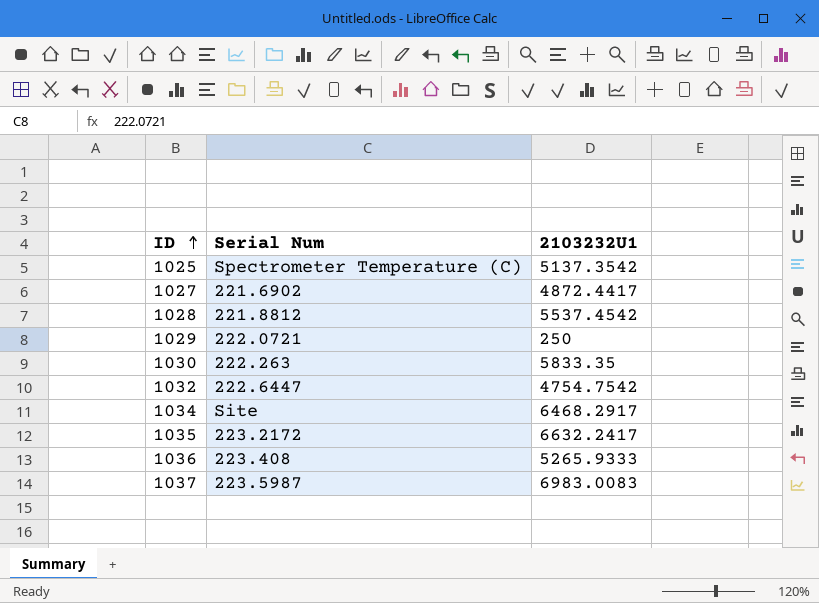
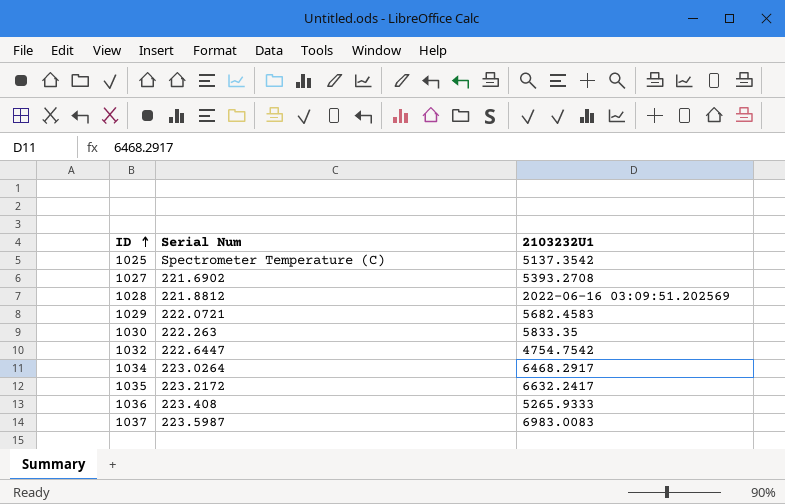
1027 | 2103232U1: 4872.4417 -> 5393.2708
1028 | 2103232U1: 5537.4542 -> 2022-06-16 03:09:51.202569
1029 | 2103232U1: 250 -> 5682.4583
1034 | Serial Num: Site -> 223.0264

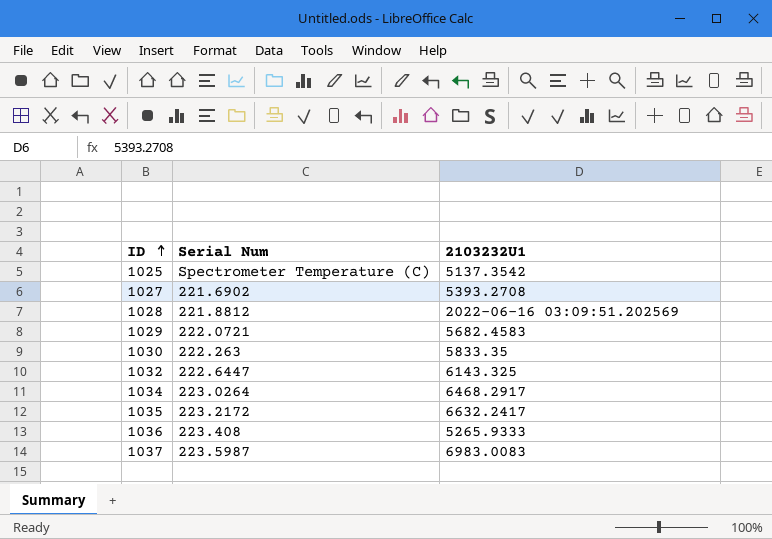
1032 | 2103232U1: 4754.7542 -> 6143.325

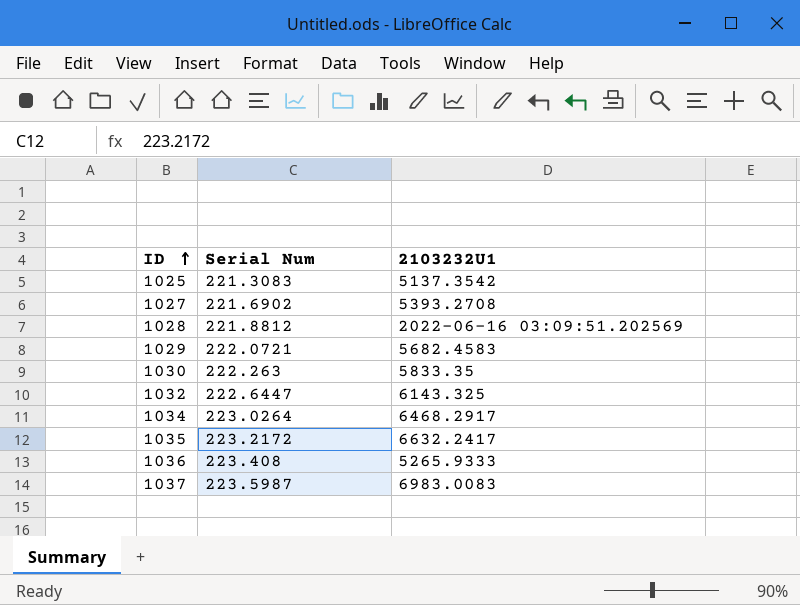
1025 | Serial Num: Spectrometer Temperature (C) -> 221.3083

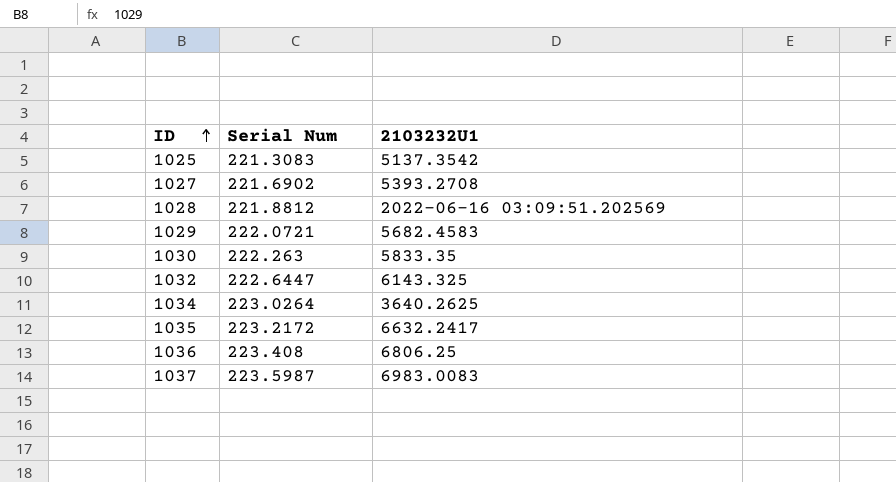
1034 | 2103232U1: 6468.2917 -> 3640.2625
1036 | 2103232U1: 5265.9333 -> 6806.25

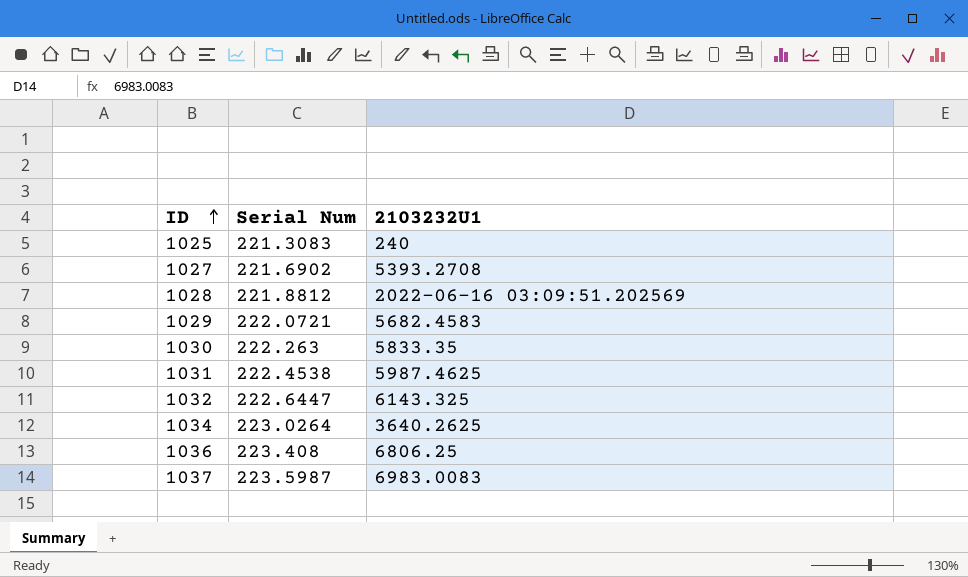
row 1035: 223.2172 | 6632.2417 -> none
1025 | 2103232U1: 5137.3542 -> 240
row 1031: none -> 222.4538 | 5987.4625

